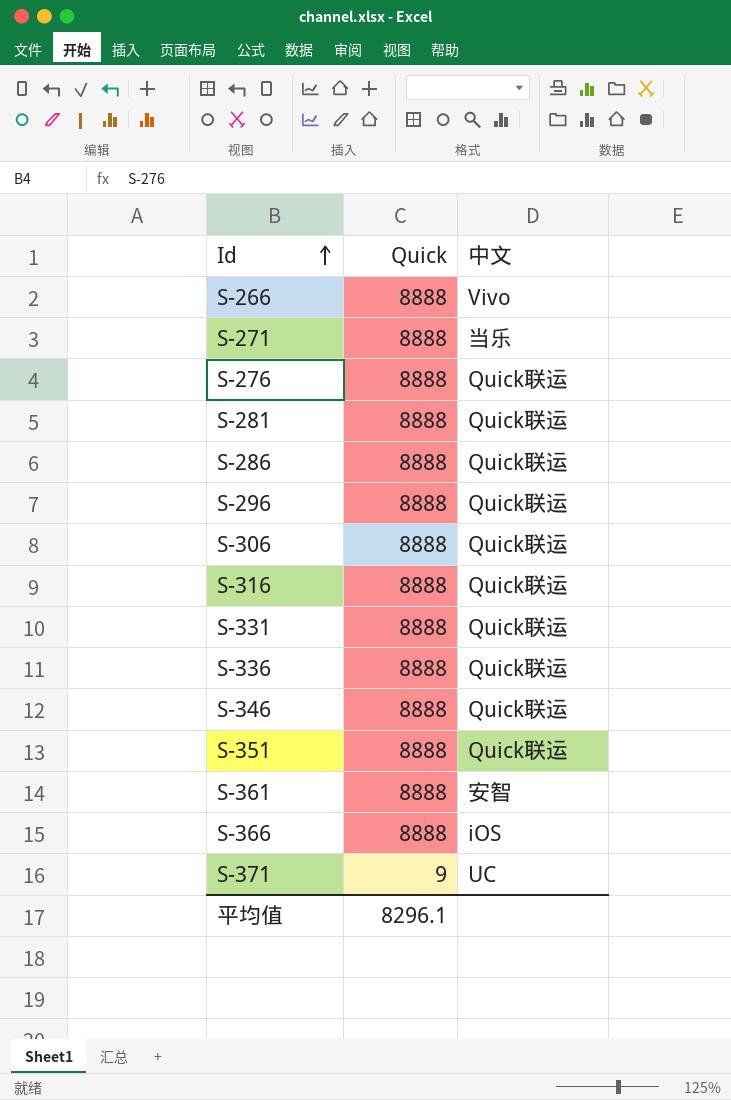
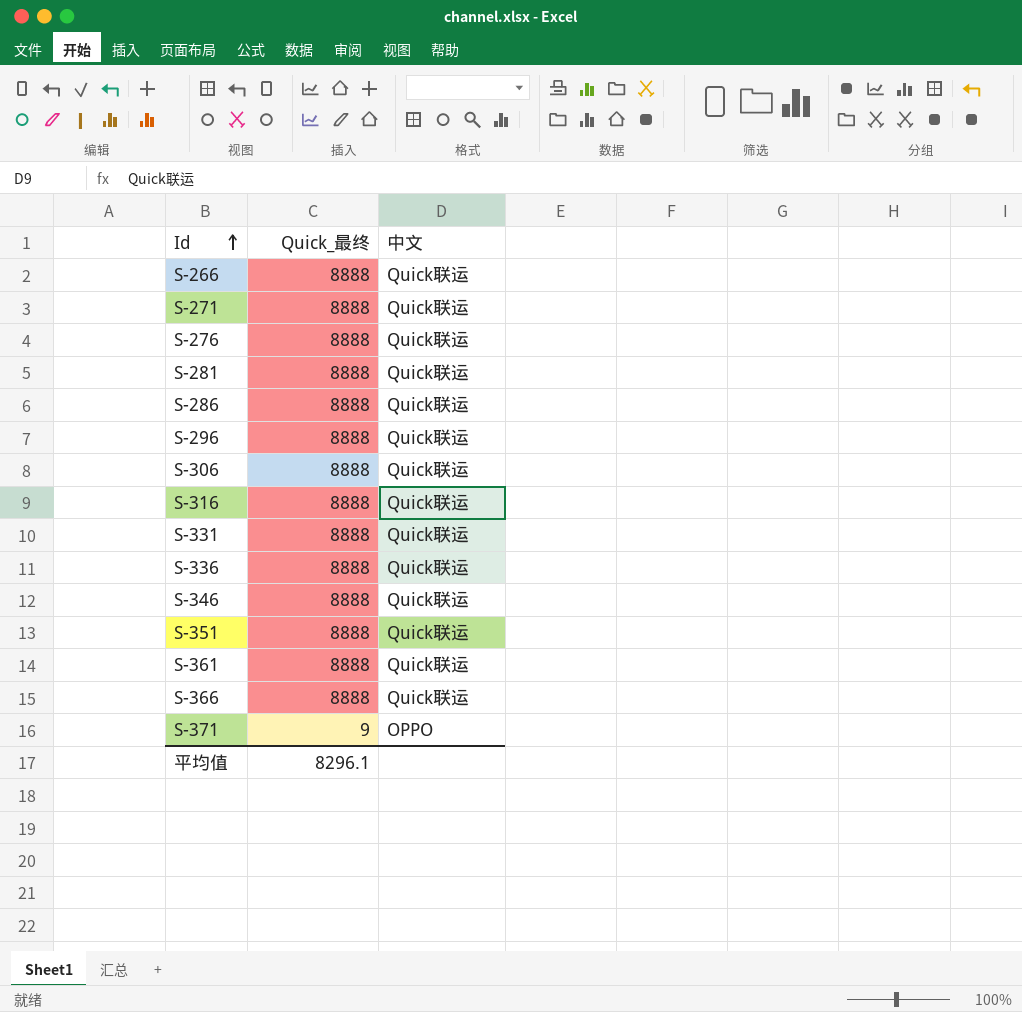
column name: Quick -> Quick_最终
S-266 | 中文: Vivo -> Quick联运
S-271 | 中文: 当乐 -> Quick联运
S-361 | 中文: 安智 -> Quick联运
S-366 | 中文: iOS -> Quick联运
S-371 | 中文: UC -> OPPO

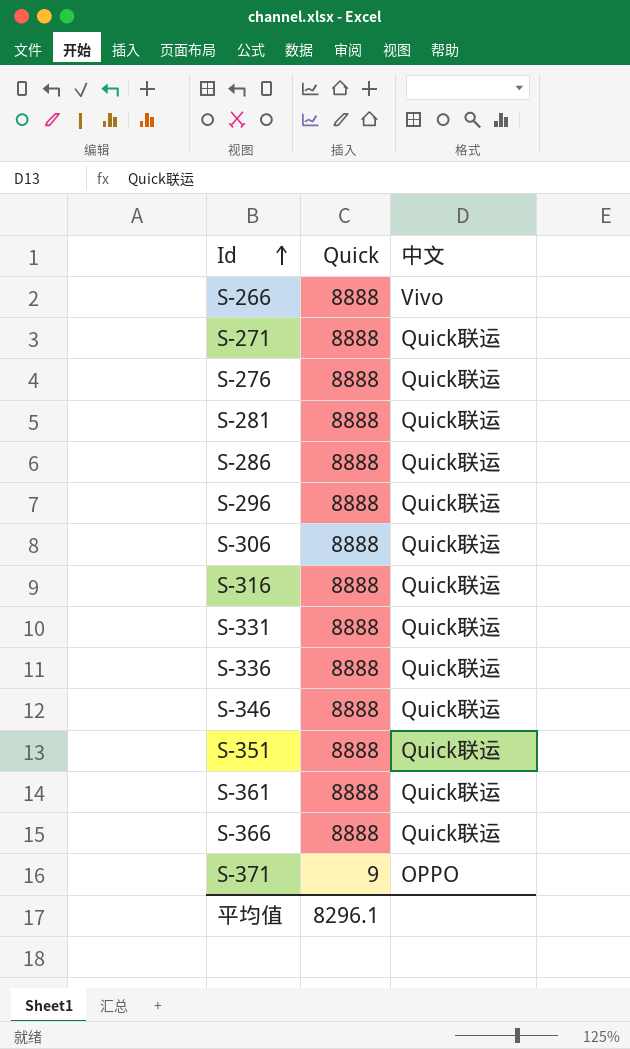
column name: Quick_最终 -> Quick
S-266 | 中文: Quick联运 -> Vivo

